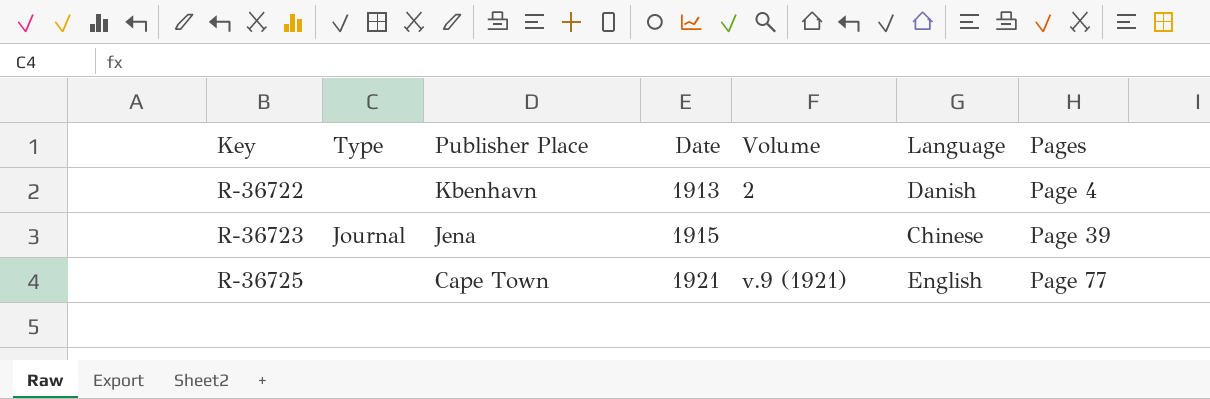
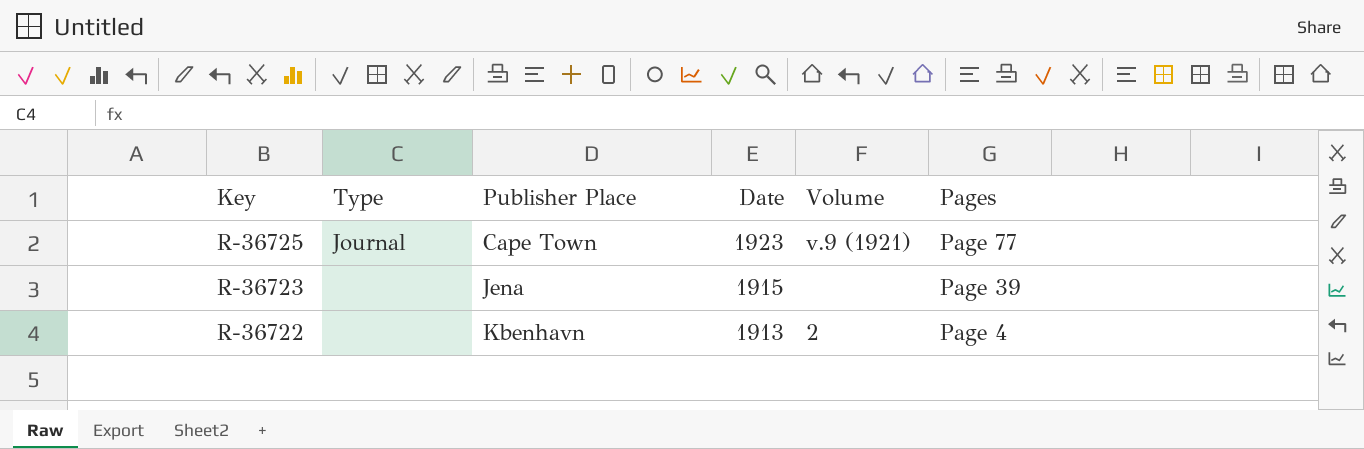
row order: Key ascending -> Key descending
column Language | position: 6 -> none
R-36725 | Type: none -> Journal
R-36725 | Date: 1921 -> 1923
R-36723 | Type: Journal -> none

